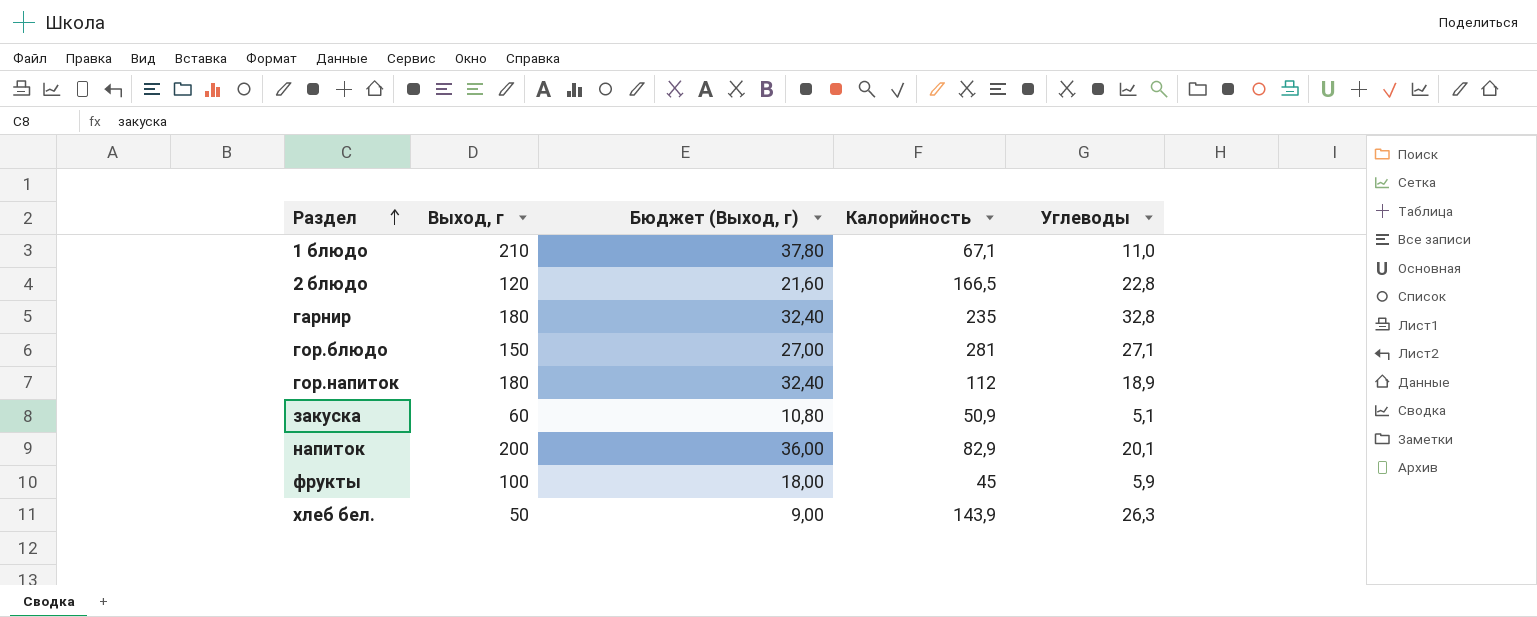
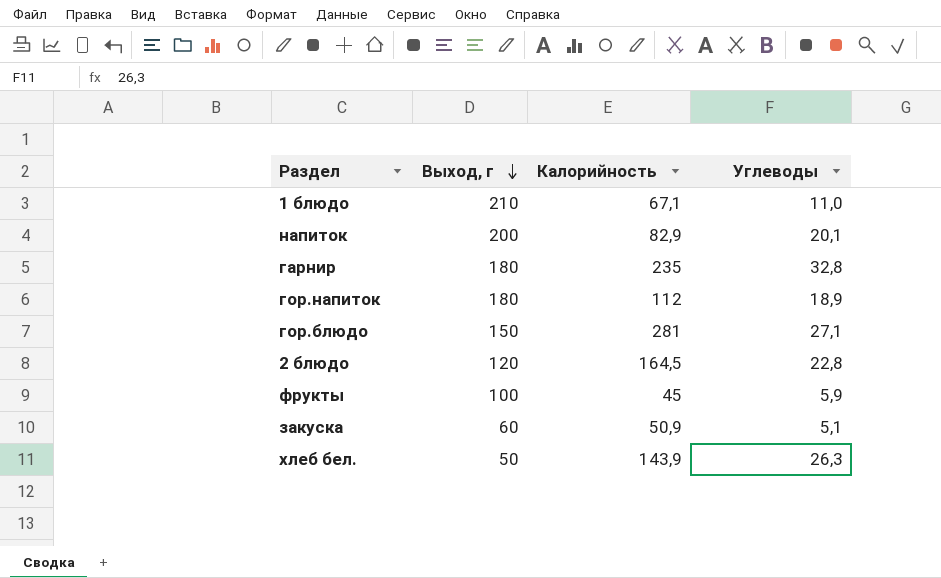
row order: Раздел ascending -> Выход, г descending
column Бюджет (Выход, г) | formula: [Выход, г] * 0,18 -> none
2 блюдо | Калорийность: 166,5 -> 164,5

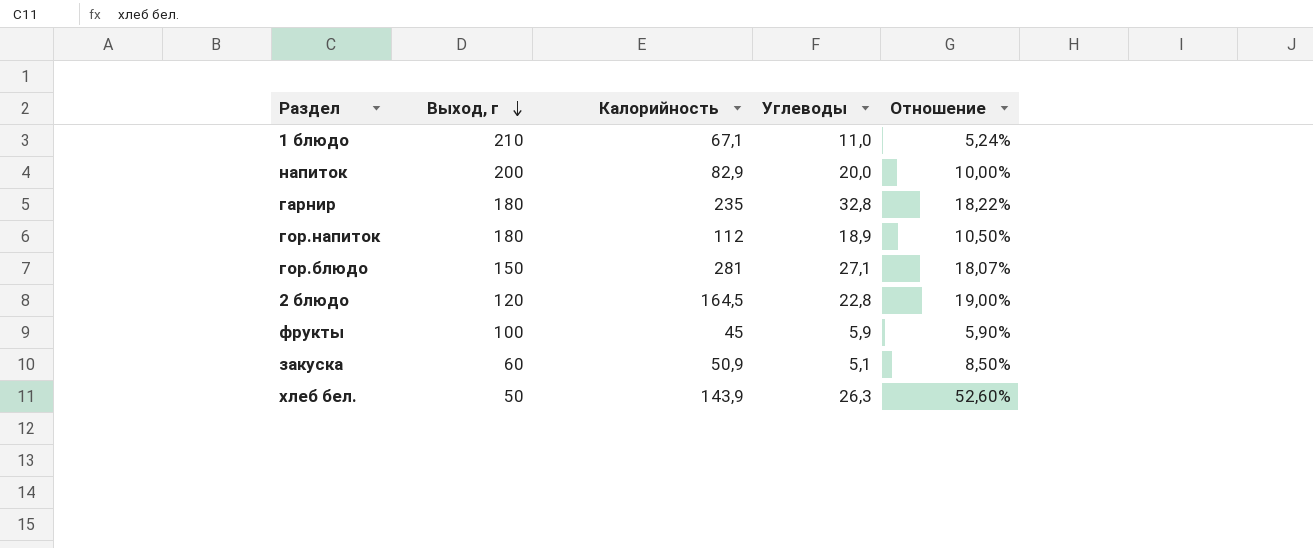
column Отношение | formula: none -> [Углеводы] / [Выход, г]
напиток | Углеводы: 20,1 -> 20,0

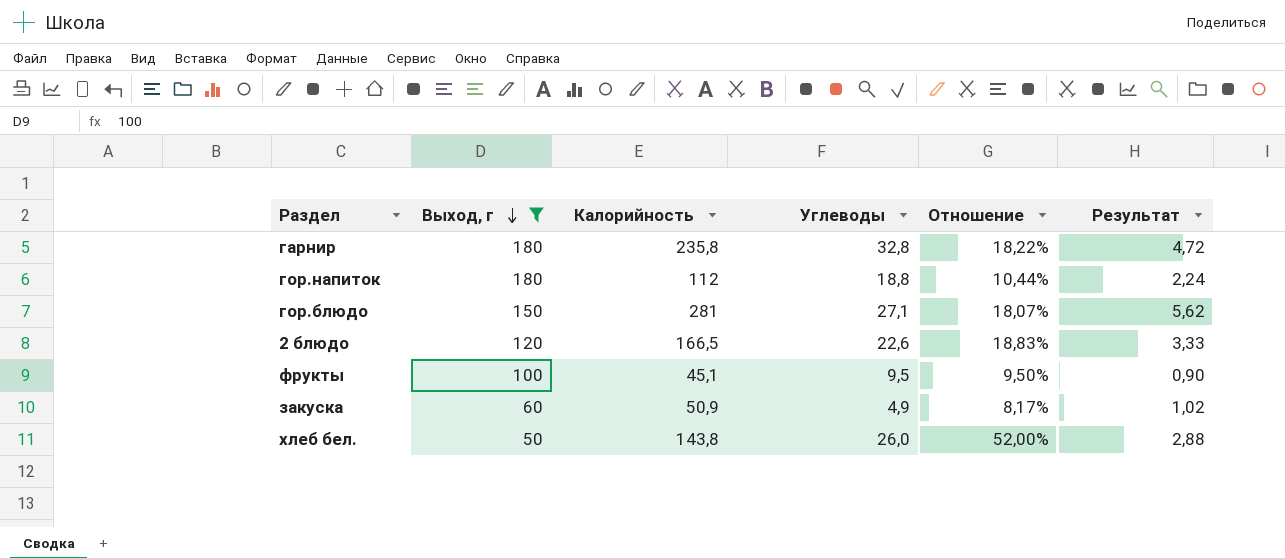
filter: none -> Выход, г <= 180
column Результат | formula: none -> [Калорийность] * 0,02
гарнир | Калорийность: 235 -> 235,8
гор.напиток | Углеводы: 18,9 -> 18,8
гор.напиток | Отношение: 10,50% -> 10,44%
2 блюдо | Калорийность: 164,5 -> 166,5
2 блюдо | Углеводы: 22,8 -> 22,6
2 блюдо | Отношение: 19,00% -> 18,83%
фрукты | Калорийность: 45 -> 45,1
фрукты | Углеводы: 5,9 -> 9,5
фрукты | Отношение: 5,90% -> 9,50%
закуска | Углеводы: 5,1 -> 4,9
закуска | Отношение: 8,50% -> 8,17%
хлеб бел. | Калорийность: 143,9 -> 143,8
хлеб бел. | Углеводы: 26,3 -> 26,0
хлеб бел. | Отношение: 52,60% -> 52,00%

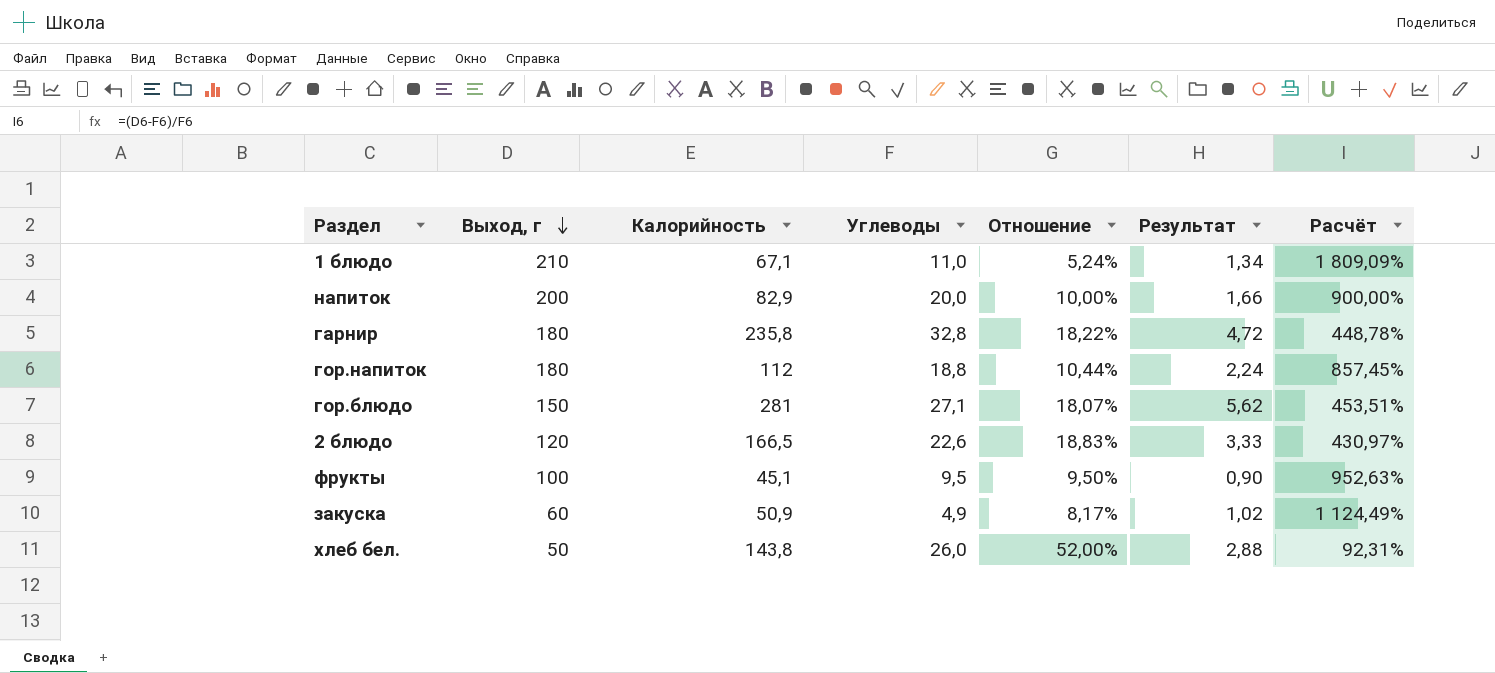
filter: Выход, г <= 180 -> none
column Расчёт | formula: none -> ([Выход, г] - [Углеводы]) / [Углеводы]

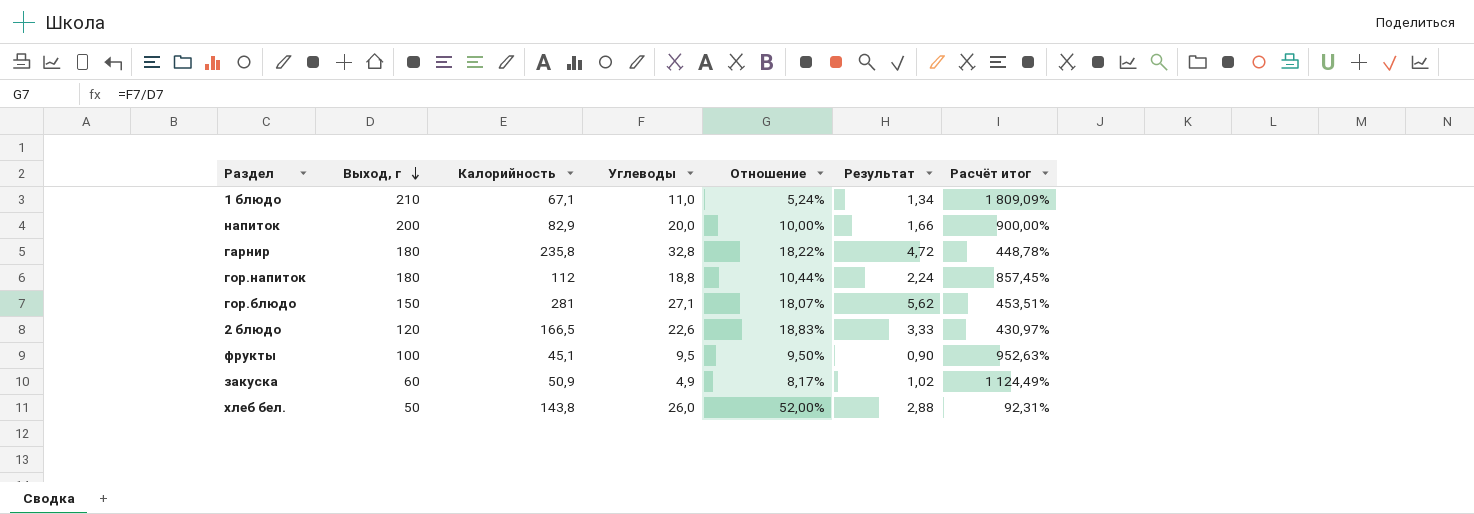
column name: Расчёт -> Расчёт итог

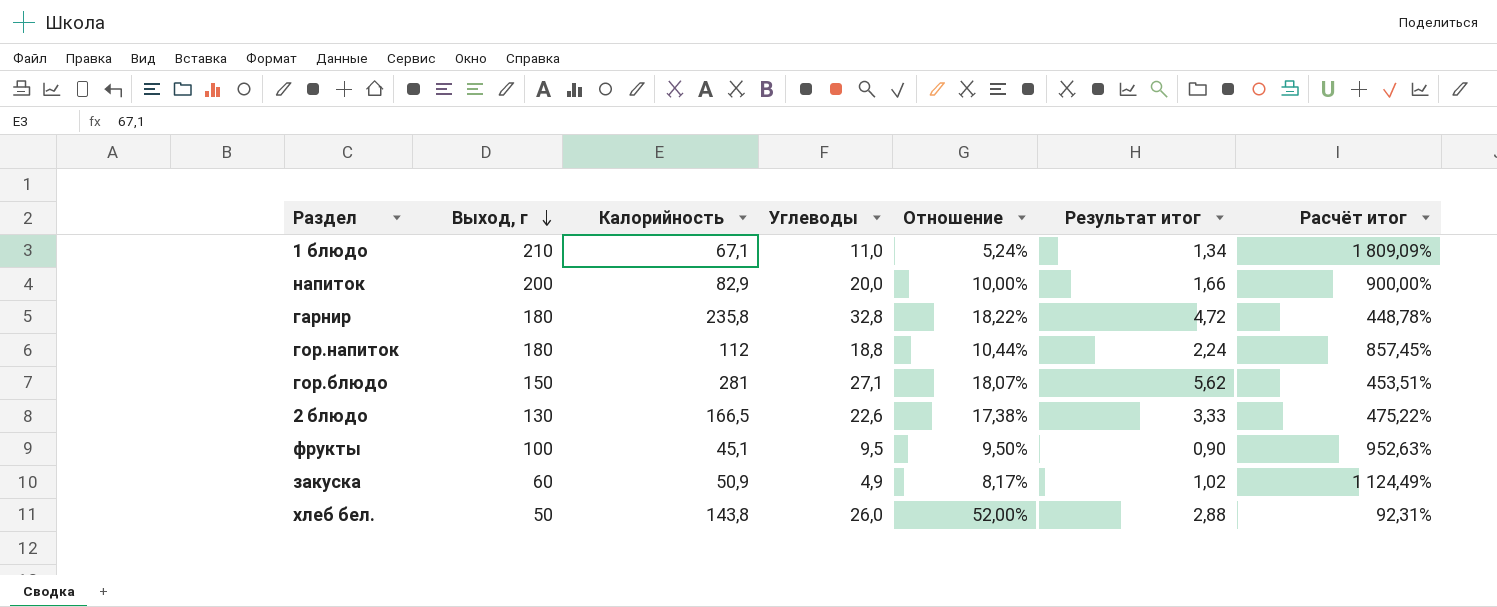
column name: Результат -> Результат итог
2 блюдо | Выход, г: 120 -> 130
2 блюдо | Отношение: 18,83% -> 17,38%
2 блюдо | Расчёт итог: 430,97% -> 475,22%

